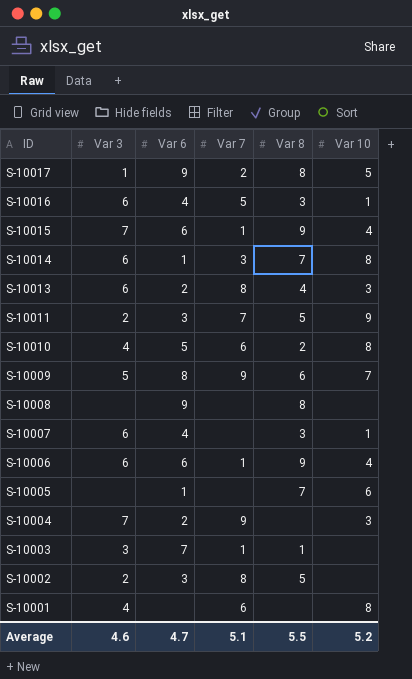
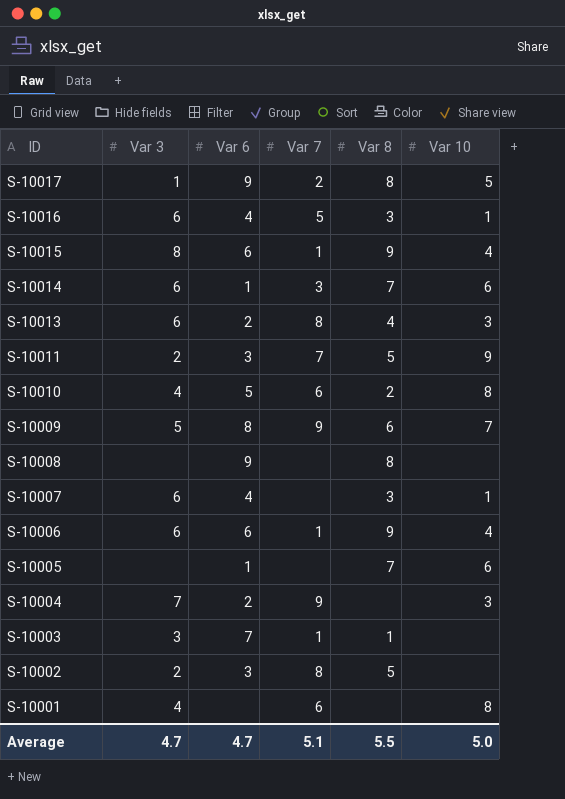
S-10015 | Var 3: 7 -> 8
S-10014 | Var 10: 8 -> 6
Average | Var 3: 4.6 -> 4.7
Average | Var 10: 5.2 -> 5.0

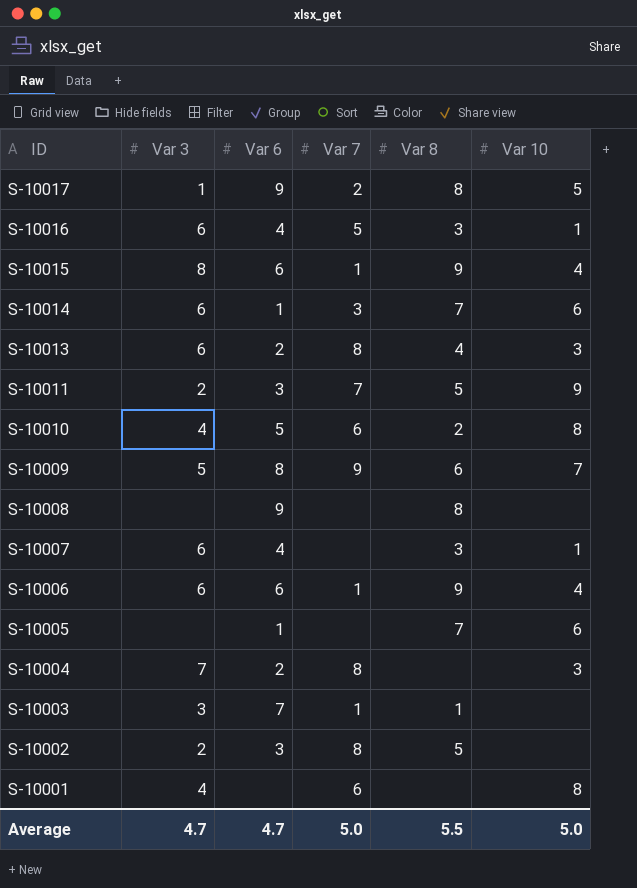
S-10004 | Var 7: 9 -> 8
Average | Var 7: 5.1 -> 5.0

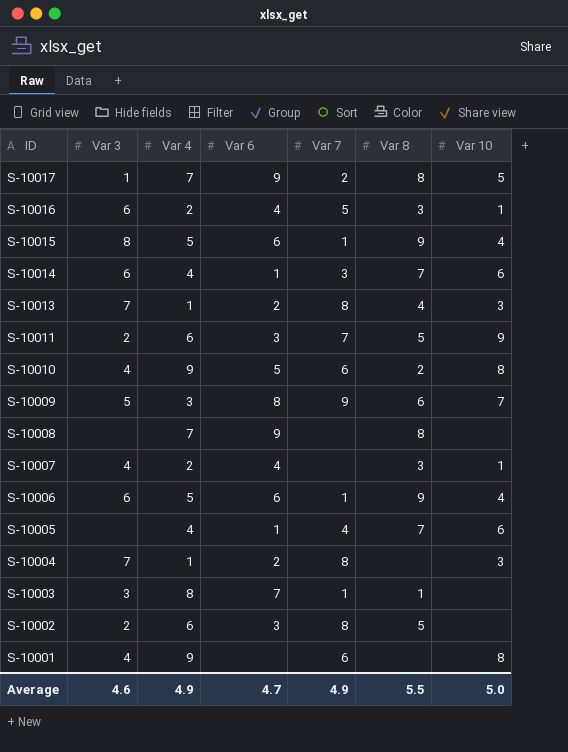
column Var 4 | position: none -> 3
S-10013 | Var 3: 6 -> 7
S-10007 | Var 3: 6 -> 4
S-10005 | Var 7: none -> 4
Average | Var 3: 4.7 -> 4.6
Average | Var 7: 5.0 -> 4.9

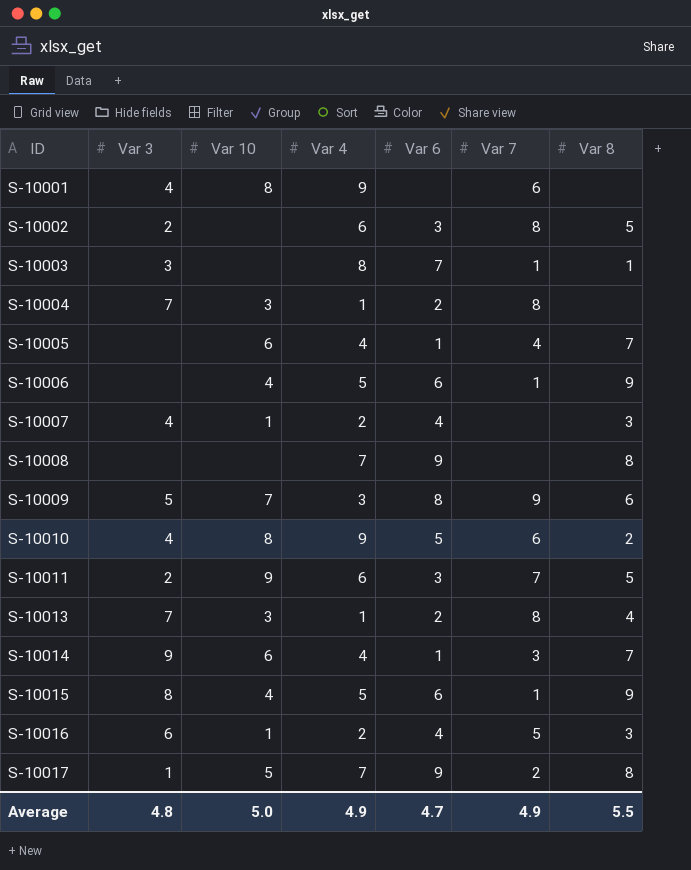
row order: ID descending -> ID ascending
column Var 10 | position: 7 -> 3
S-10006 | Var 3: 6 -> none
S-10014 | Var 3: 6 -> 9
Average | Var 3: 4.6 -> 4.8

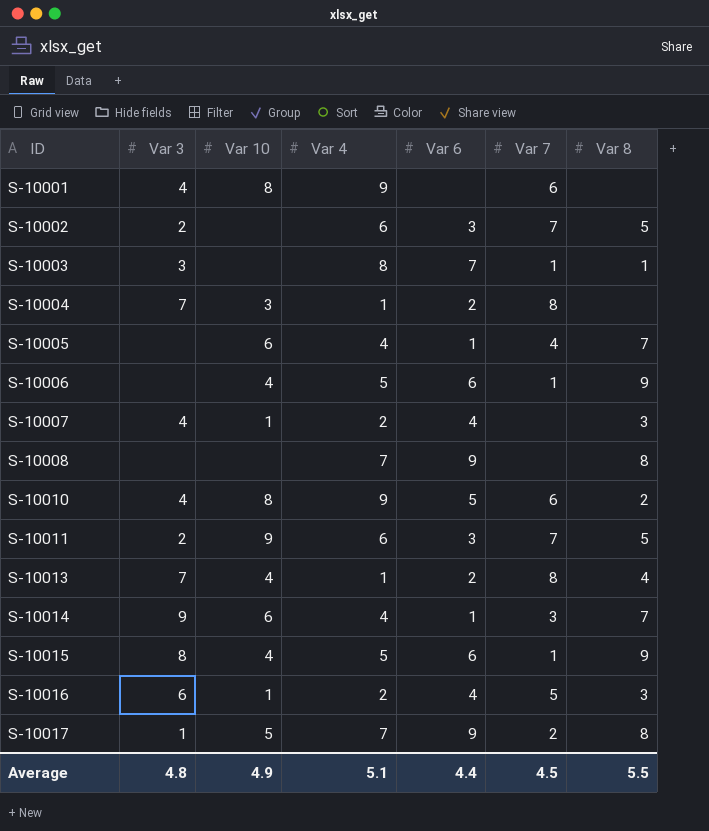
row S-10009: 5 | 7 | 3 | 8 | 9 | 6 -> none
S-10002 | Var 7: 8 -> 7
S-10013 | Var 10: 3 -> 4
Average | Var 10: 5.0 -> 4.9
Average | Var 4: 4.9 -> 5.1
Average | Var 6: 4.7 -> 4.4
Average | Var 7: 4.9 -> 4.5

